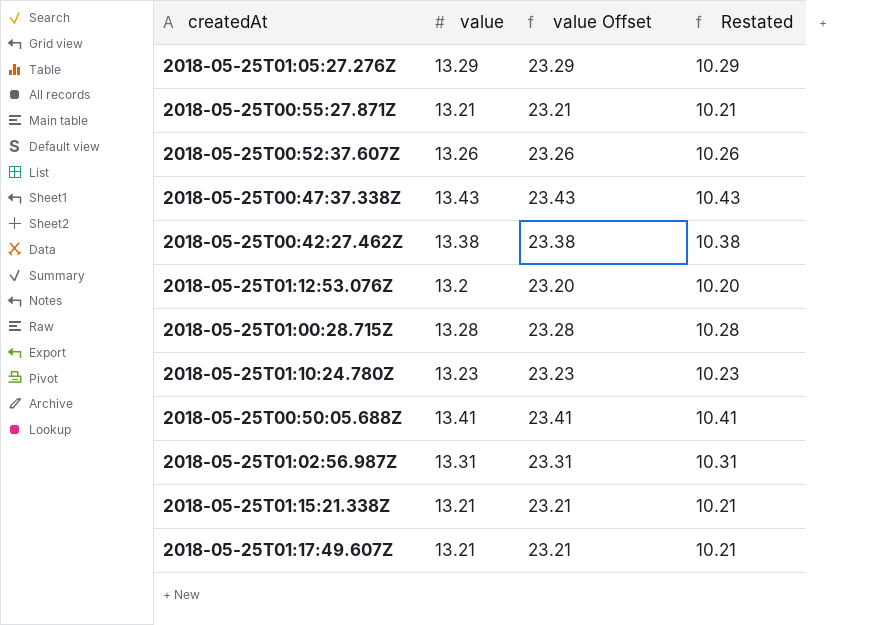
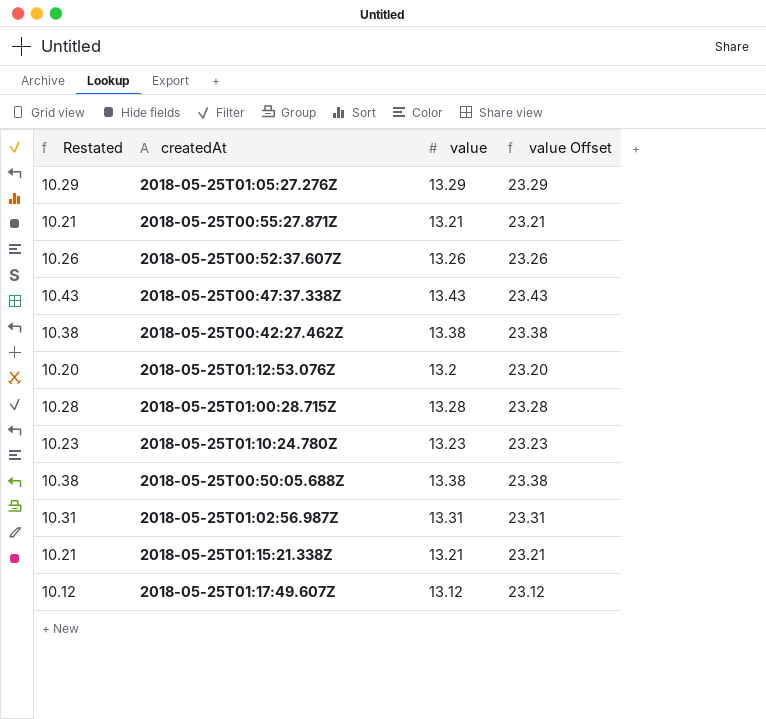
column Restated | position: 4 -> 1
2018-05-25T00:50:05.688Z | Restated: 10.41 -> 10.38
2018-05-25T00:50:05.688Z | value: 13.41 -> 13.38
2018-05-25T00:50:05.688Z | value Offset: 23.41 -> 23.38
2018-05-25T01:17:49.607Z | Restated: 10.21 -> 10.12
2018-05-25T01:17:49.607Z | value: 13.21 -> 13.12
2018-05-25T01:17:49.607Z | value Offset: 23.21 -> 23.12

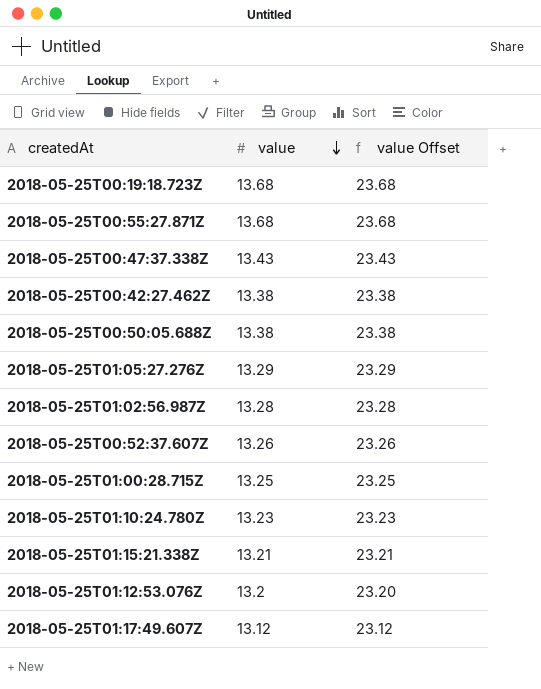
row order: none -> value descending
column Restated | formula: [value] - 3 -> none
row 2018-05-25T00:19:18.723Z: none -> 13.68 | 23.68
2018-05-25T00:55:27.871Z | value: 13.21 -> 13.68
2018-05-25T00:55:27.871Z | value Offset: 23.21 -> 23.68
2018-05-25T01:02:56.987Z | value: 13.31 -> 13.28
2018-05-25T01:02:56.987Z | value Offset: 23.31 -> 23.28
2018-05-25T01:00:28.715Z | value: 13.28 -> 13.25
2018-05-25T01:00:28.715Z | value Offset: 23.28 -> 23.25

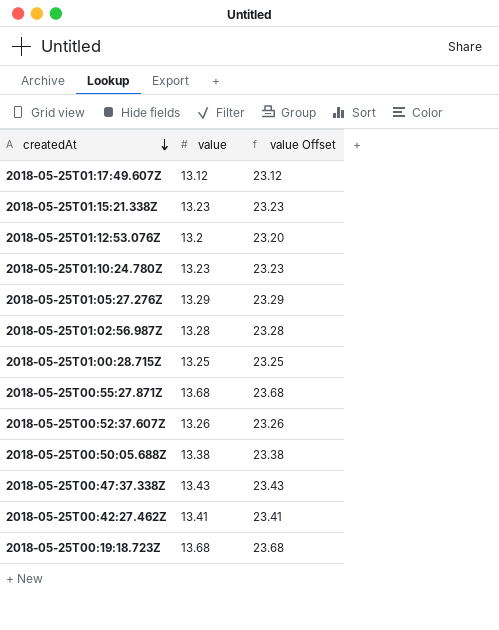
row order: value descending -> createdAt descending
2018-05-25T01:15:21.338Z | value: 13.21 -> 13.23
2018-05-25T01:15:21.338Z | value Offset: 23.21 -> 23.23
2018-05-25T00:42:27.462Z | value: 13.38 -> 13.41
2018-05-25T00:42:27.462Z | value Offset: 23.38 -> 23.41

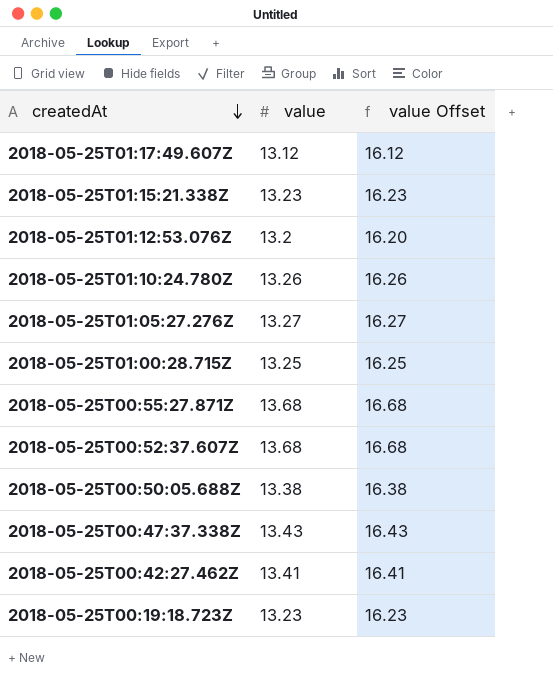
column value Offset | formula: [value] + 10 -> [value] + 3
row 2018-05-25T01:02:56.987Z: 13.28 | 23.28 -> none
2018-05-25T01:10:24.780Z | value: 13.23 -> 13.26
2018-05-25T01:05:27.276Z | value: 13.29 -> 13.27
2018-05-25T00:52:37.607Z | value: 13.26 -> 13.68
2018-05-25T00:19:18.723Z | value: 13.68 -> 13.23

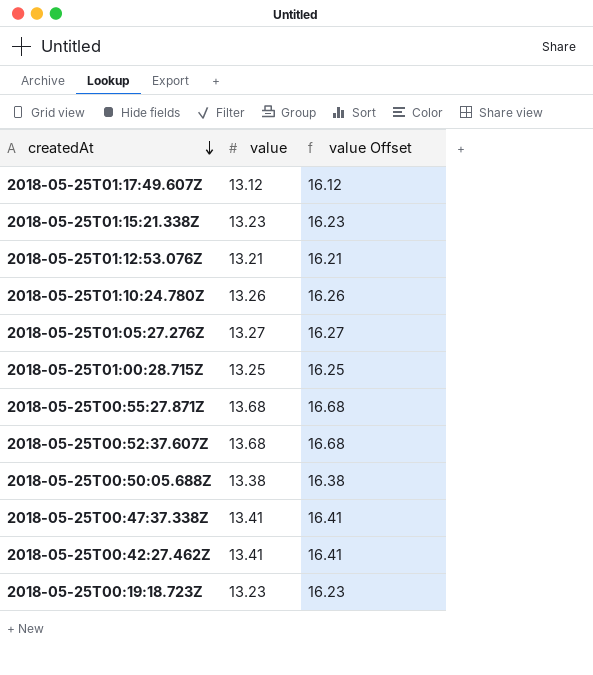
2018-05-25T01:12:53.076Z | value: 13.2 -> 13.21
2018-05-25T01:12:53.076Z | value Offset: 16.20 -> 16.21
2018-05-25T00:47:37.338Z | value: 13.43 -> 13.41
2018-05-25T00:47:37.338Z | value Offset: 16.43 -> 16.41

